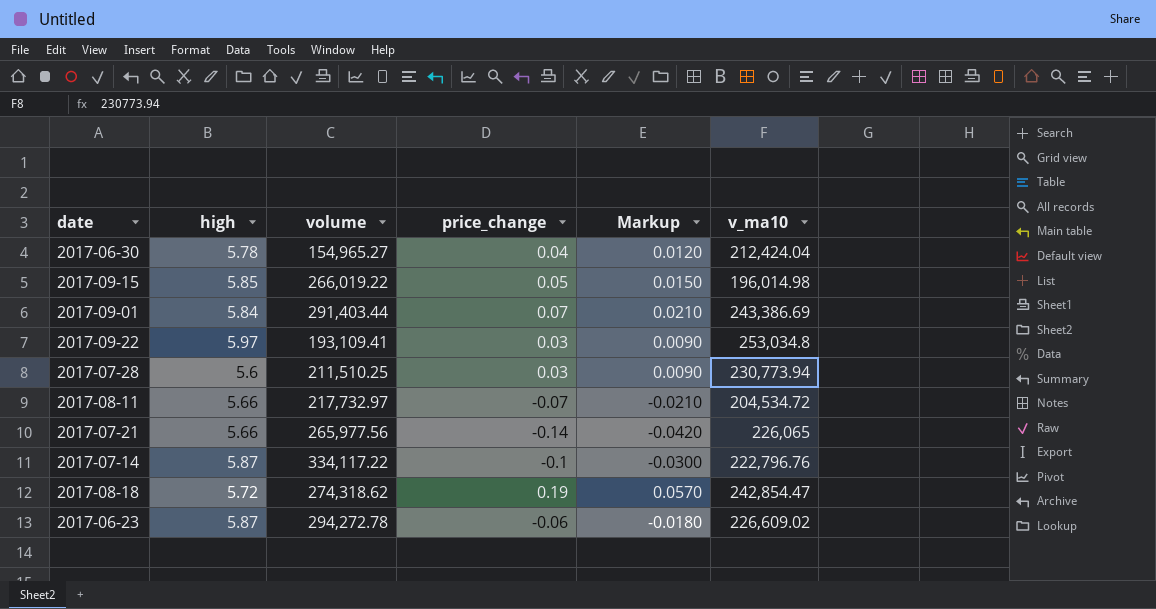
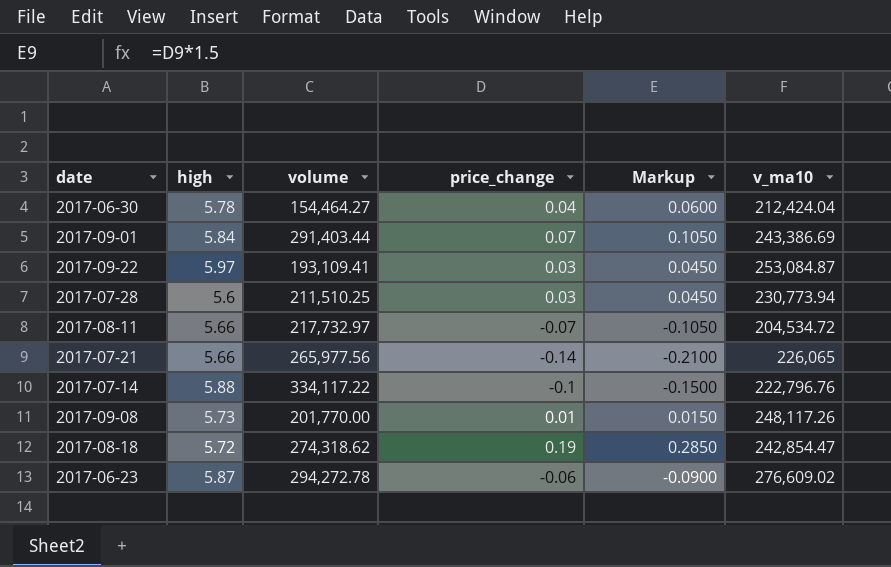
column Markup | formula: [price_change] * 0.3 -> [price_change] * 1.5
row 2017-09-15: 5.85 | 266,019.22 | 0.05 | 0.0150 | 196,014.98 -> none
2017-06-30 | volume: 154,965.27 -> 154,464.27
2017-09-22 | v_ma10: 253,034.8 -> 253,084.87
2017-07-14 | high: 5.87 -> 5.88
row 2017-09-08: none -> 5.73 | 201,770.00 | 0.01 | 0.0150 | 248,117.26
2017-06-23 | v_ma10: 226,609.02 -> 276,609.02

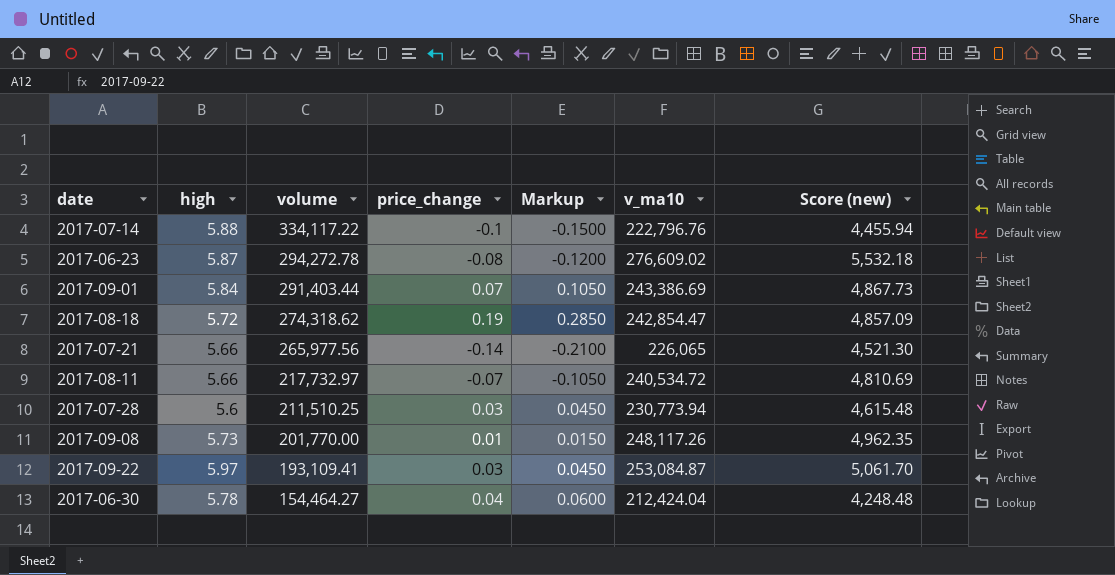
row order: none -> volume descending
column Score (new) | formula: none -> [v_ma10] * 0.02
2017-06-23 | price_change: -0.06 -> -0.08
2017-06-23 | Markup: -0.0900 -> -0.1200
2017-08-11 | v_ma10: 204,534.72 -> 240,534.72

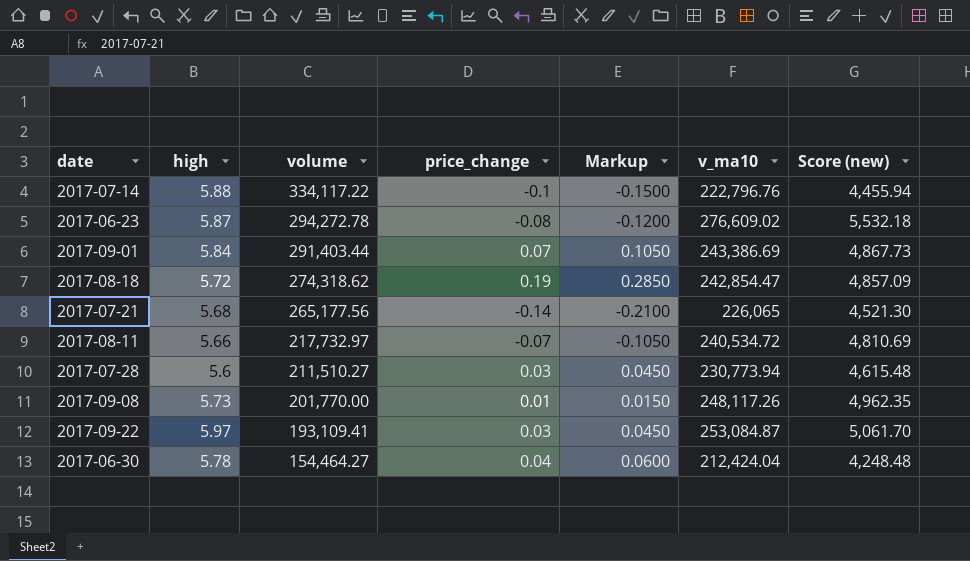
2017-07-21 | high: 5.66 -> 5.68
2017-07-21 | volume: 265,977.56 -> 265,177.56
2017-07-28 | volume: 211,510.25 -> 211,510.27

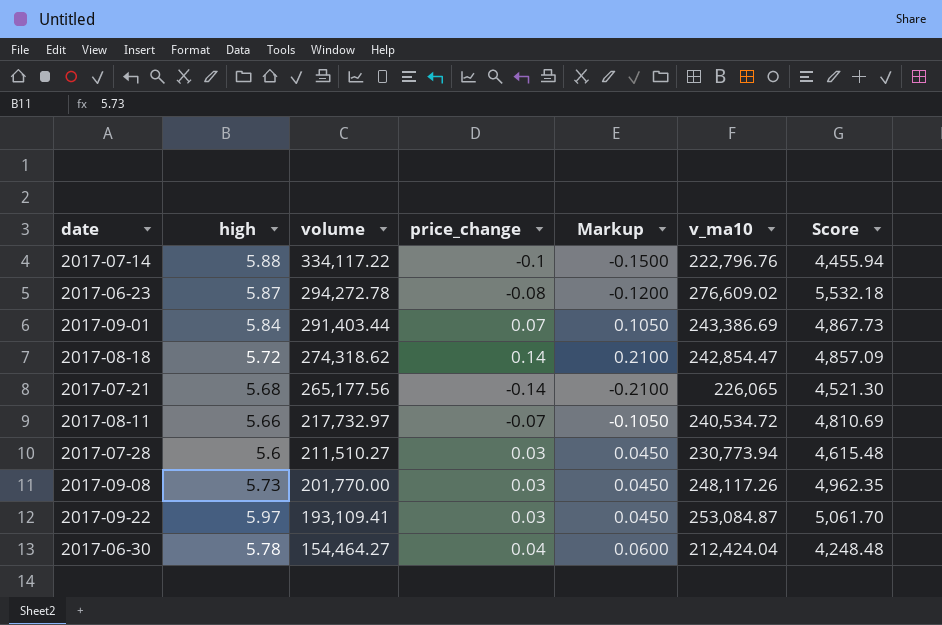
column name: Score (new) -> Score
2017-08-18 | price_change: 0.19 -> 0.14
2017-08-18 | Markup: 0.2850 -> 0.2100
2017-09-08 | price_change: 0.01 -> 0.03
2017-09-08 | Markup: 0.0150 -> 0.0450

